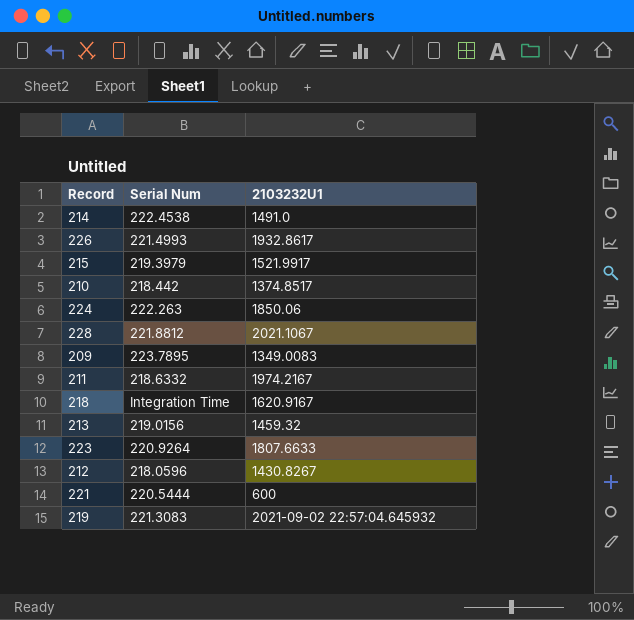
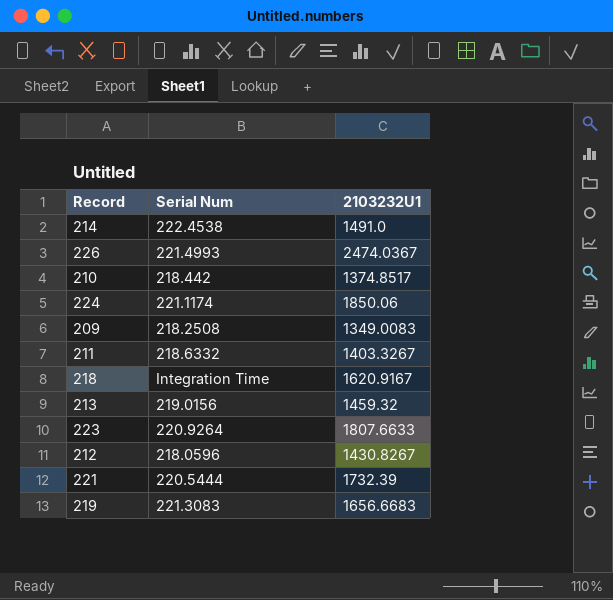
row 215: 219.3979 | 1521.9917 -> none
row 228: 221.8812 | 2021.1067 -> none
226 | 2103232U1: 1932.8617 -> 2474.0367
224 | Serial Num: 222.263 -> 221.1174
209 | Serial Num: 223.7895 -> 218.2508
211 | 2103232U1: 1974.2167 -> 1403.3267
221 | 2103232U1: 600 -> 1732.39
219 | 2103232U1: 2021-09-02 22:57:04.645932 -> 1656.6683

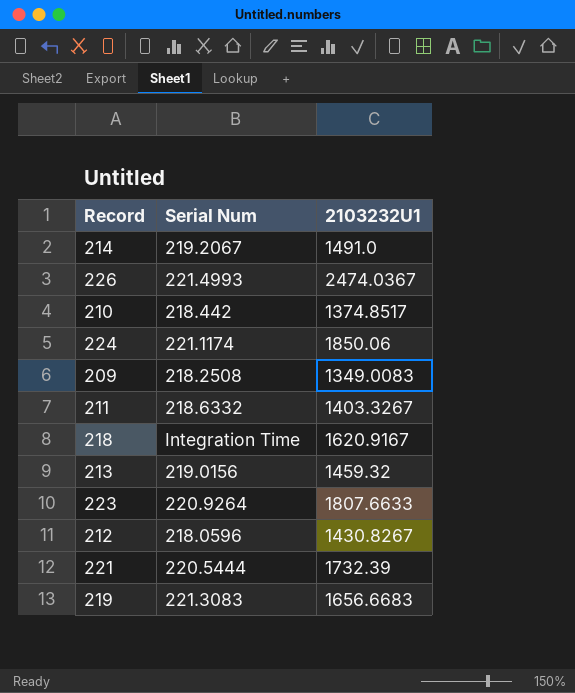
214 | Serial Num: 222.4538 -> 219.2067

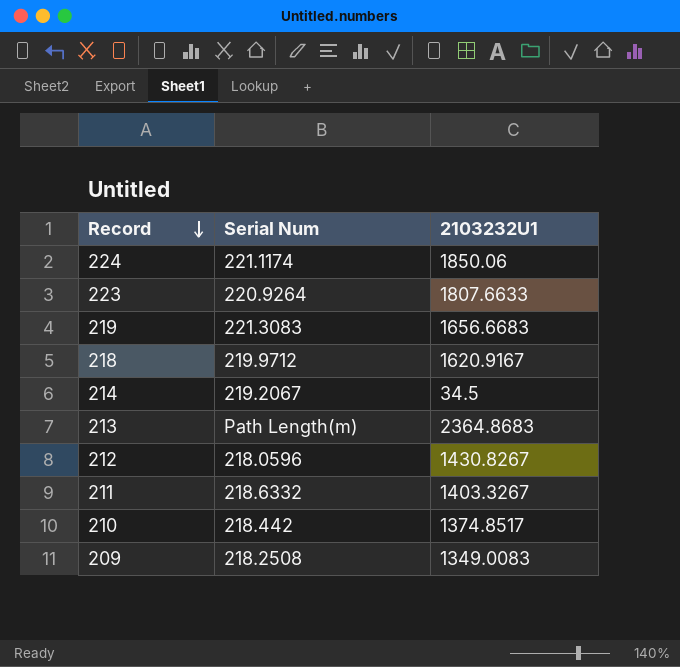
row order: none -> Record descending
row 226: 221.4993 | 2474.0367 -> none
row 221: 220.5444 | 1732.39 -> none
218 | Serial Num: Integration Time -> 219.9712
214 | 2103232U1: 1491.0 -> 34.5
213 | Serial Num: 219.0156 -> Path Length(m)
213 | 2103232U1: 1459.32 -> 2364.8683

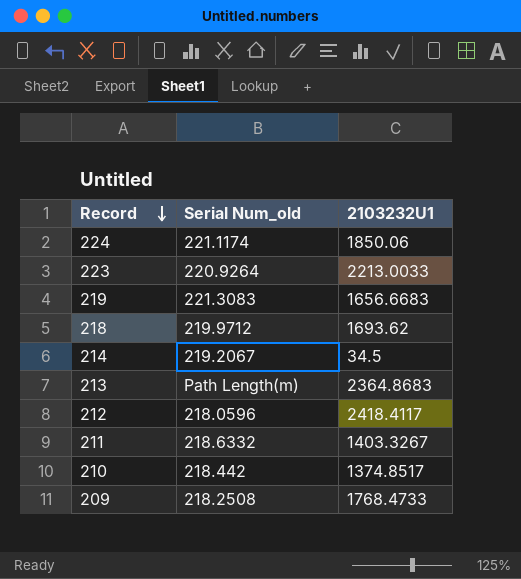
column name: Serial Num -> Serial Num_old
223 | 2103232U1: 1807.6633 -> 2213.0033
218 | 2103232U1: 1620.9167 -> 1693.62
212 | 2103232U1: 1430.8267 -> 2418.4117
209 | 2103232U1: 1349.0083 -> 1768.4733

